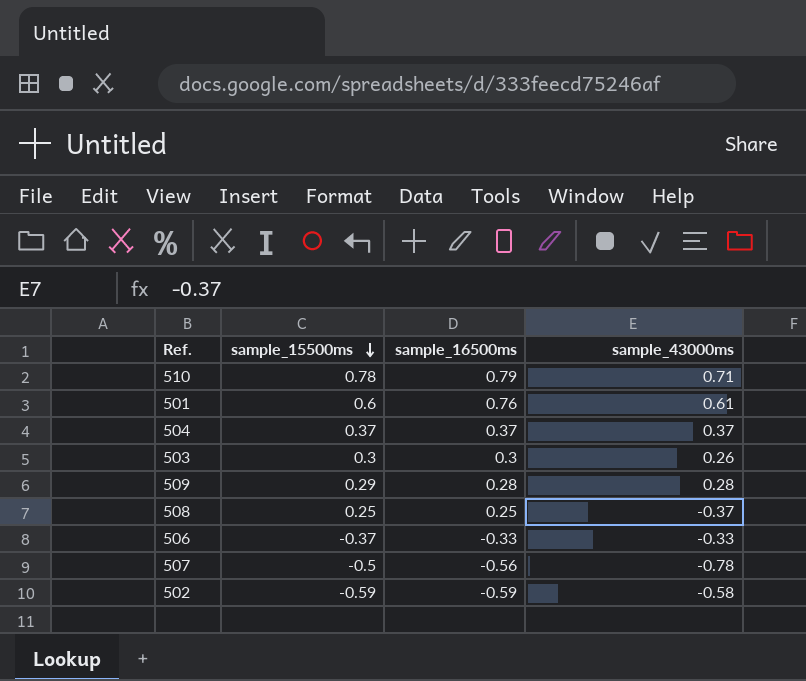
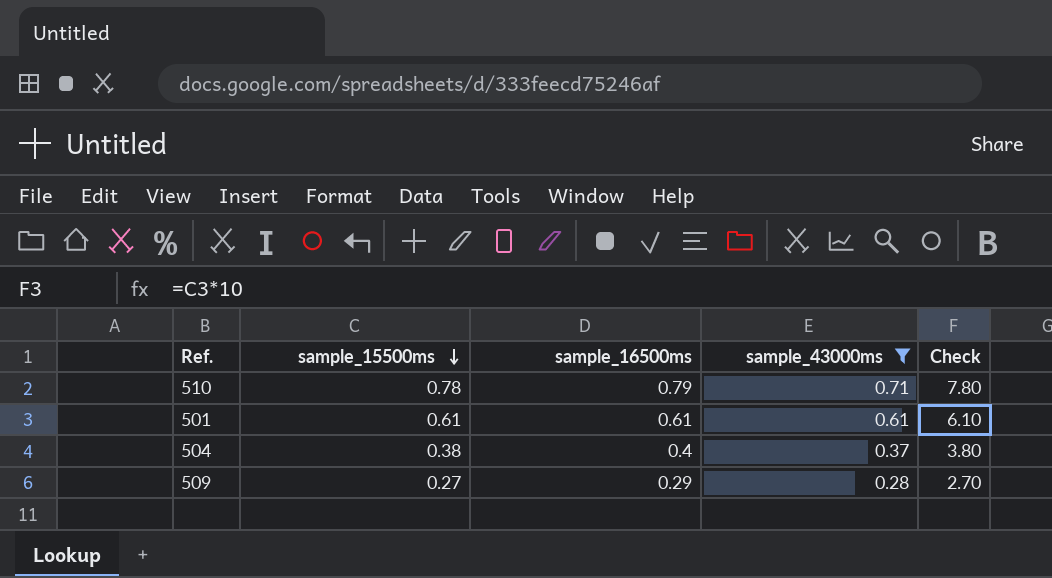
filter: none -> sample_43000ms >= 0.28
column Check | formula: none -> [sample_15500ms] * 10
501 | sample_15500ms: 0.6 -> 0.61
501 | sample_16500ms: 0.76 -> 0.61
504 | sample_15500ms: 0.37 -> 0.38
504 | sample_16500ms: 0.37 -> 0.4
509 | sample_15500ms: 0.29 -> 0.27
509 | sample_16500ms: 0.28 -> 0.29

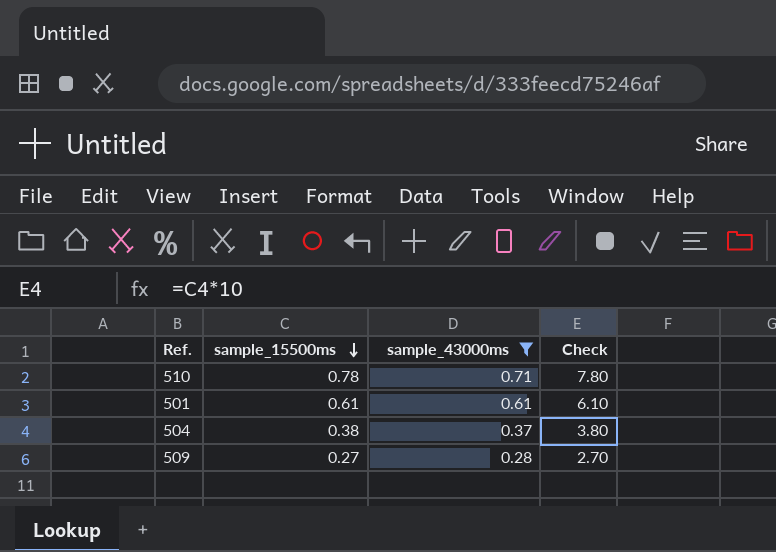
column sample_16500ms | position: 3 -> none

